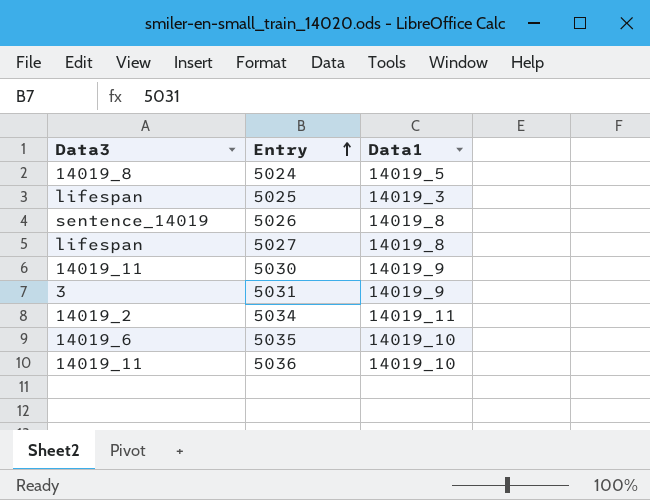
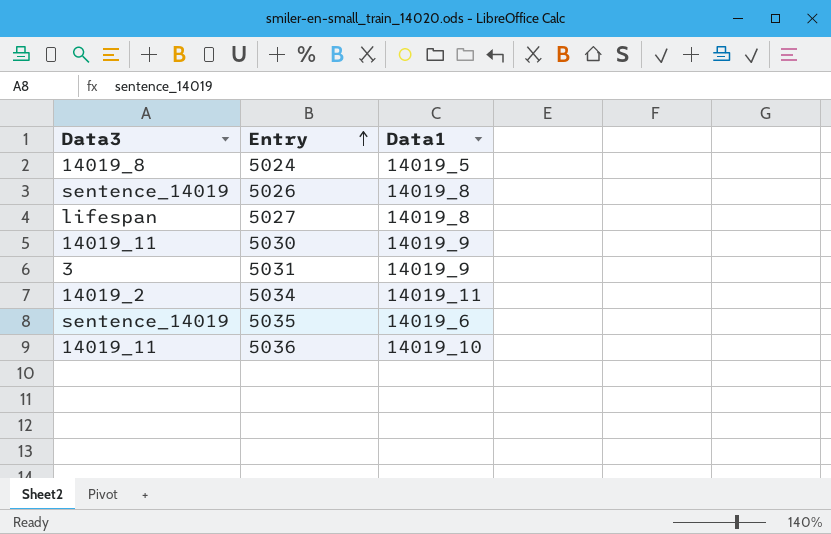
row 5025: lifespan | 14019_3 -> none
5035 | Data3: 14019_6 -> sentence_14019
5035 | Data1: 14019_10 -> 14019_6

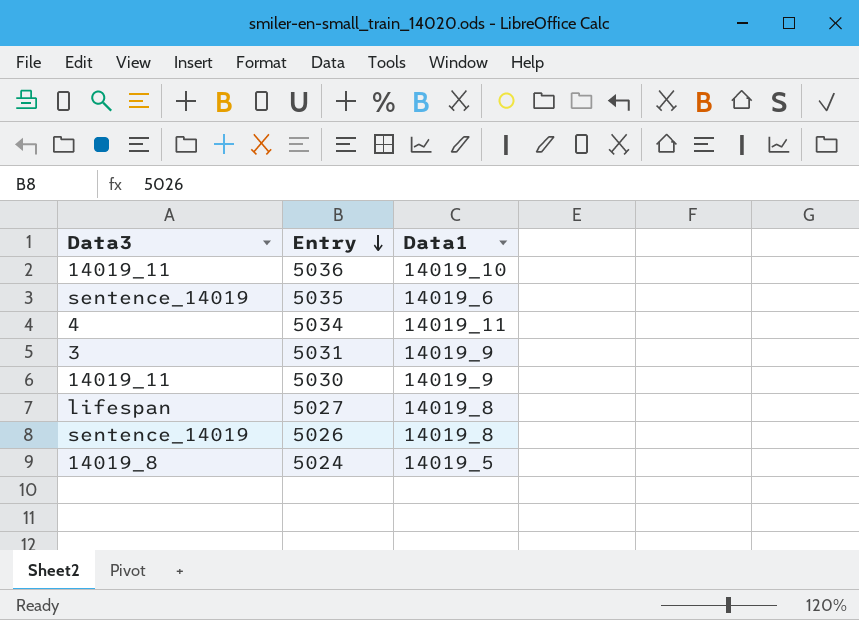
row order: Entry ascending -> Entry descending
5034 | Data3: 14019_2 -> 4

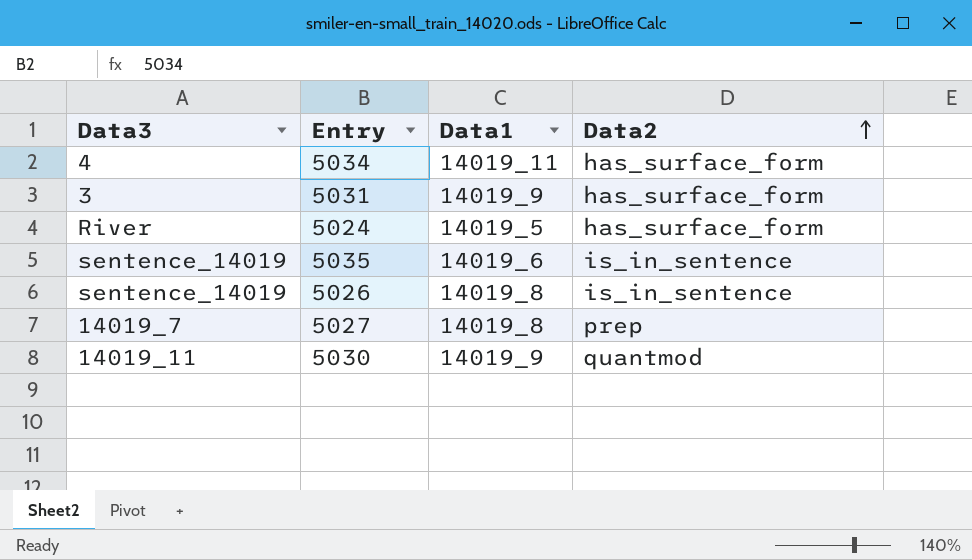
row order: Entry descending -> Data2 ascending
column Data2 | position: none -> 4
row 5036: 14019_11 | 14019_10 -> none
5024 | Data3: 14019_8 -> River
5027 | Data3: lifespan -> 14019_7

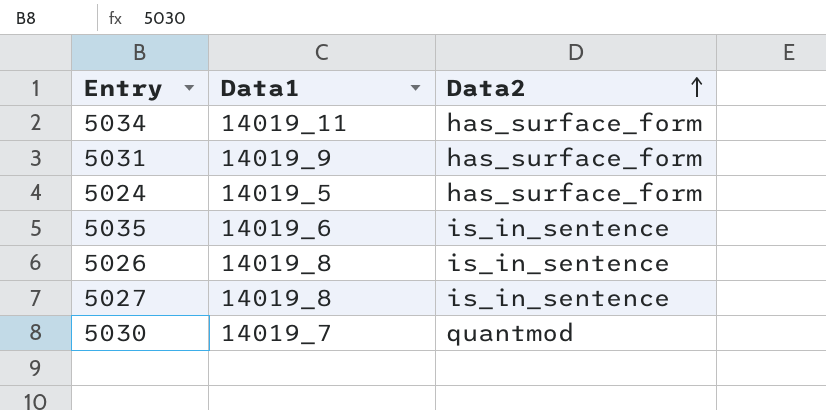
column Data3 | position: 1 -> none
5027 | Data2: prep -> is_in_sentence
5030 | Data1: 14019_9 -> 14019_7

